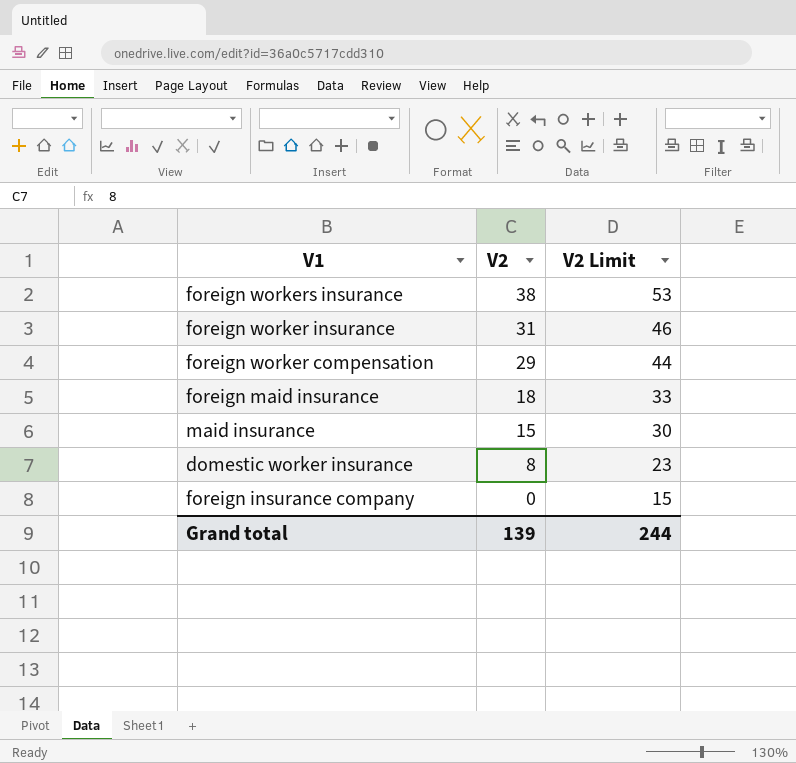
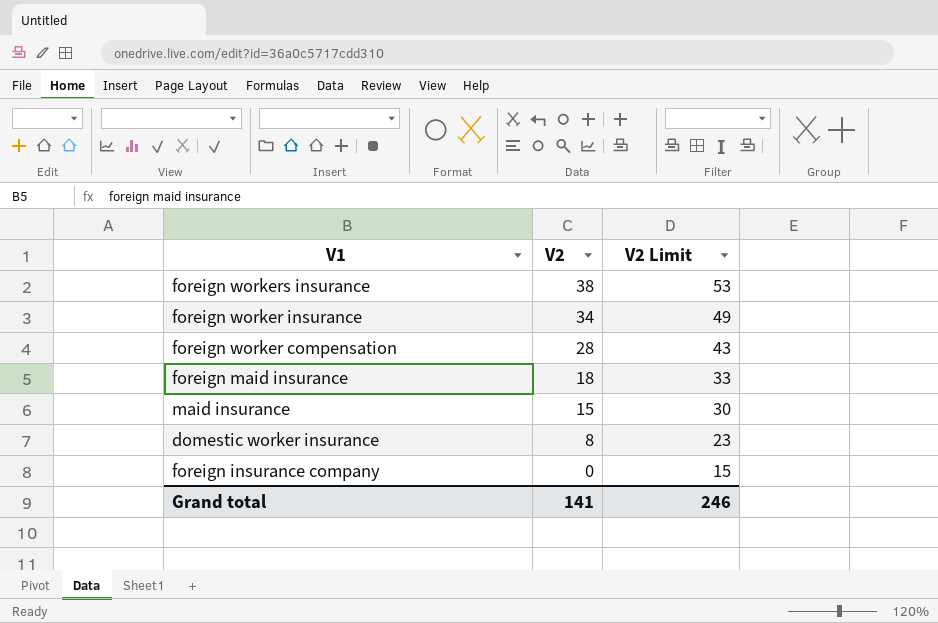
foreign worker insurance | V2: 31 -> 34
foreign worker insurance | V2 Limit: 46 -> 49
foreign worker compensation | V2: 29 -> 28
foreign worker compensation | V2 Limit: 44 -> 43
Grand total | V2: 139 -> 141
Grand total | V2 Limit: 244 -> 246

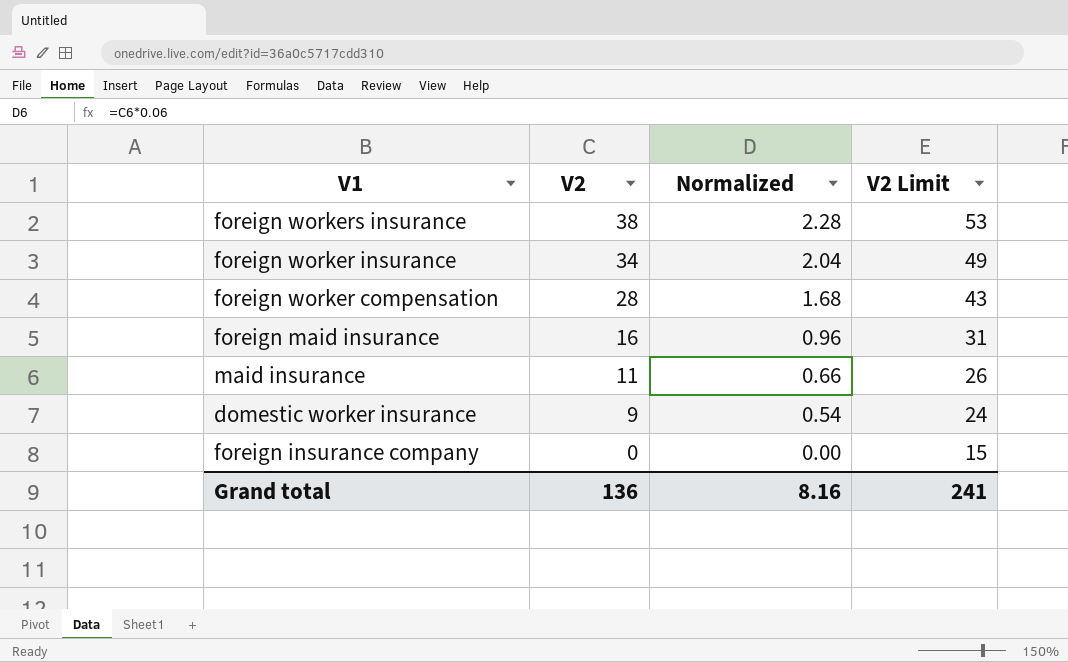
column Normalized | formula: none -> [V2] * 0.06
foreign maid insurance | V2: 18 -> 16
foreign maid insurance | V2 Limit: 33 -> 31
maid insurance | V2: 15 -> 11
maid insurance | V2 Limit: 30 -> 26
domestic worker insurance | V2: 8 -> 9
domestic worker insurance | V2 Limit: 23 -> 24
Grand total | V2: 141 -> 136
Grand total | V2 Limit: 246 -> 241

